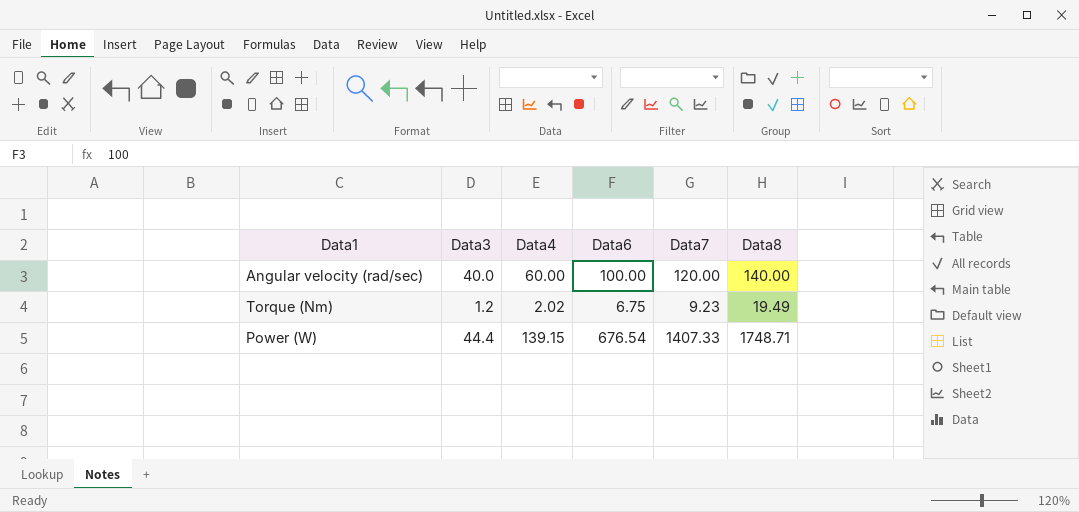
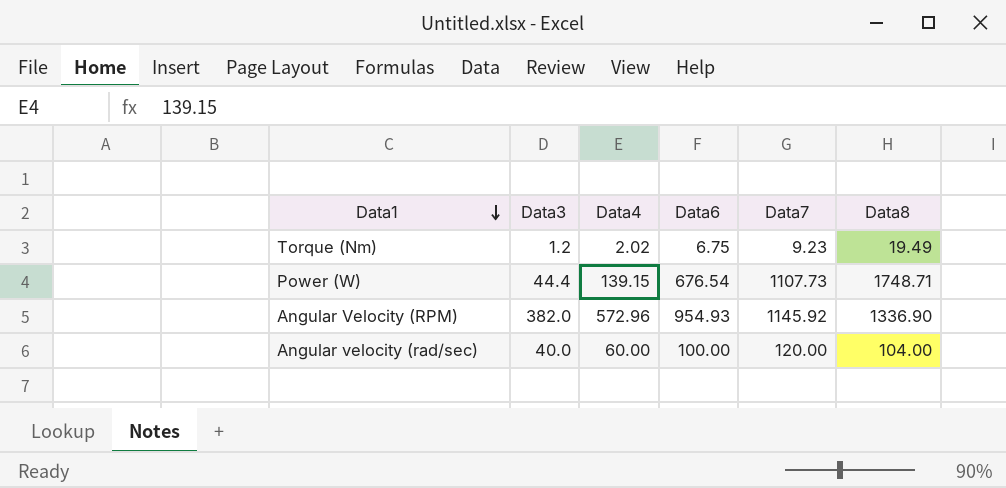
row order: none -> Data1 descending
Power (W) | Data7: 1407.33 -> 1107.73
row Angular Velocity (RPM): none -> 382.0 | 572.96 | 954.93 | 1145.92 | 1336.90
Angular velocity (rad/sec) | Data8: 140.00 -> 104.00

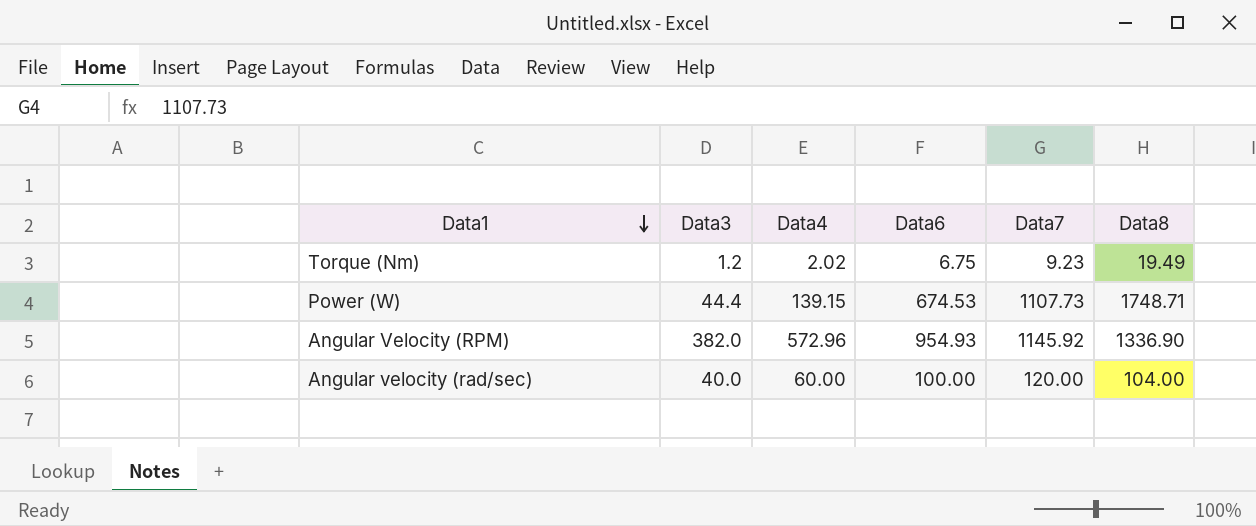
Power (W) | Data6: 676.54 -> 674.53

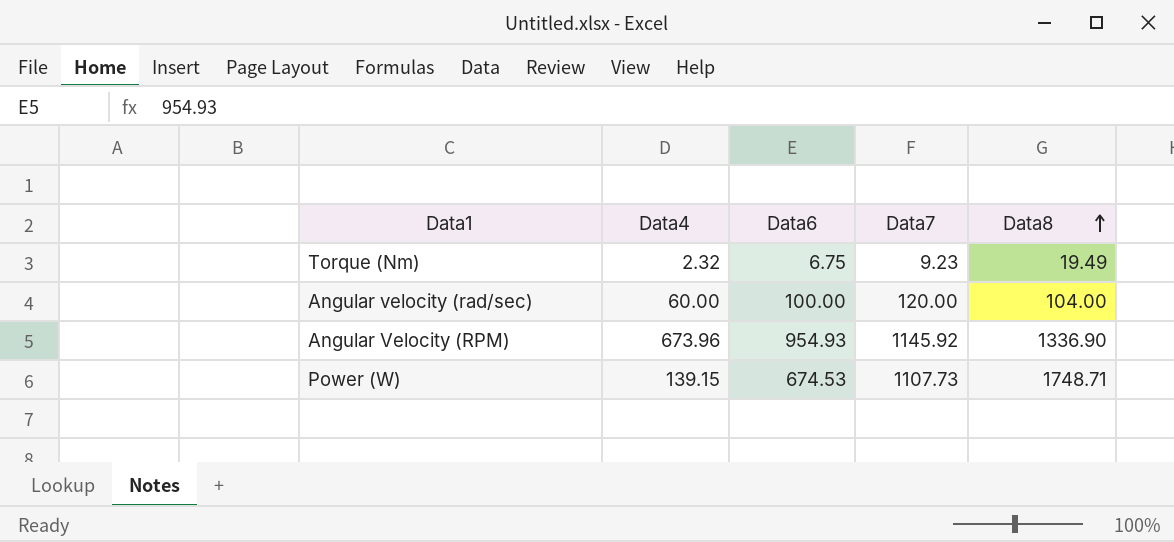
row order: Data1 descending -> Data8 ascending
column Data3 | position: 2 -> none
Torque (Nm) | Data4: 2.02 -> 2.32
Angular Velocity (RPM) | Data4: 572.96 -> 673.96

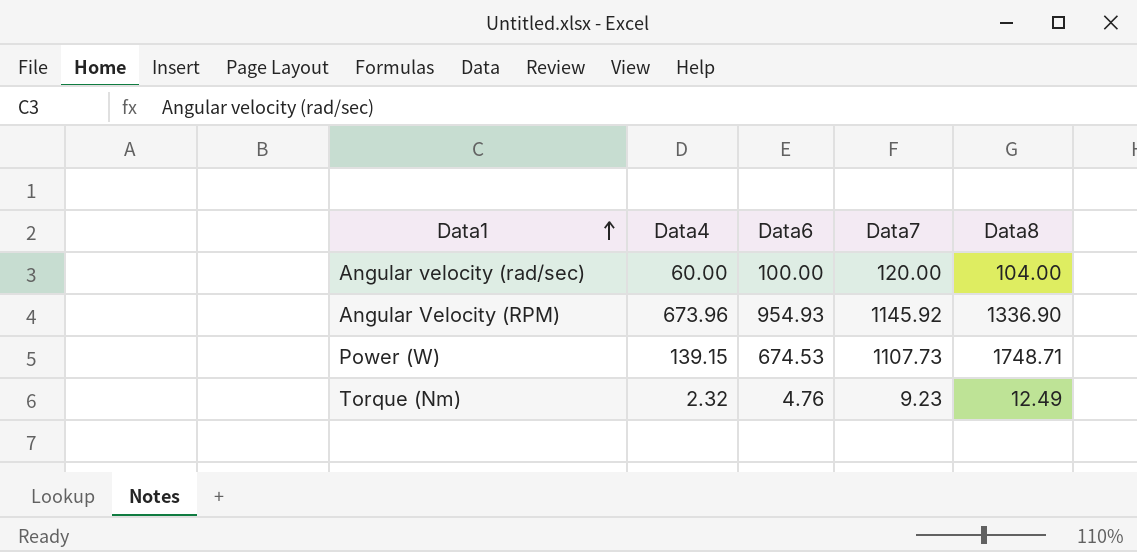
row order: Data8 ascending -> Data1 ascending
Torque (Nm) | Data6: 6.75 -> 4.76
Torque (Nm) | Data8: 19.49 -> 12.49

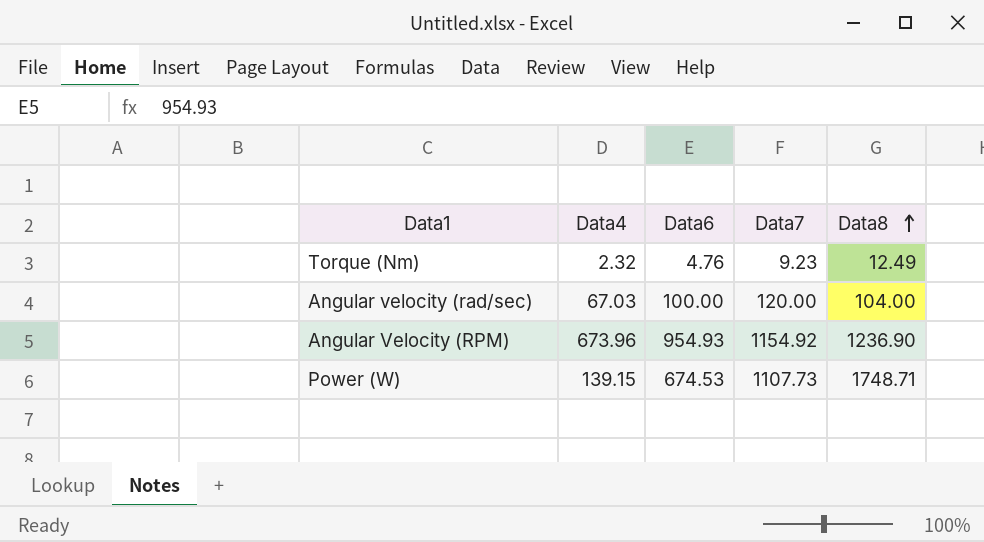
row order: Data1 ascending -> Data8 ascending
Angular velocity (rad/sec) | Data4: 60.00 -> 67.03
Angular Velocity (RPM) | Data7: 1145.92 -> 1154.92
Angular Velocity (RPM) | Data8: 1336.90 -> 1236.90

